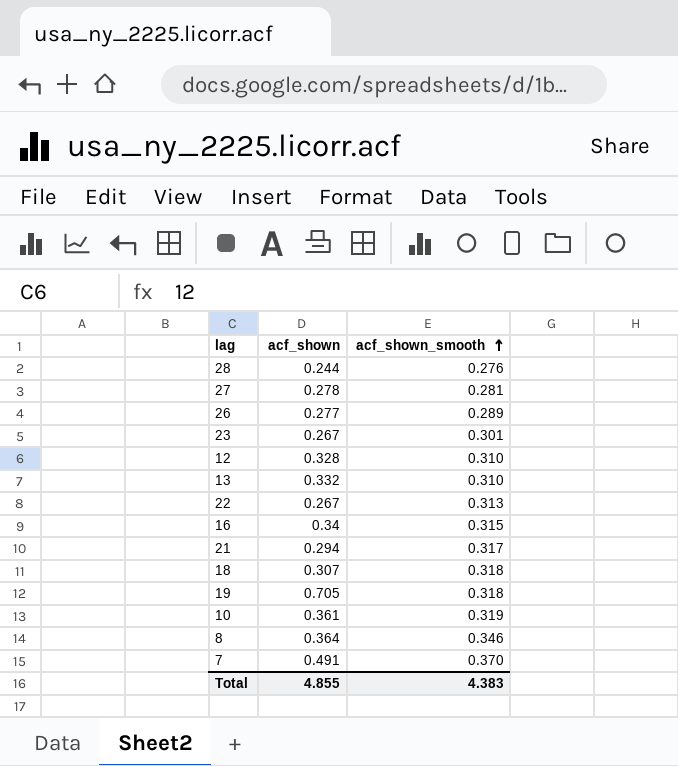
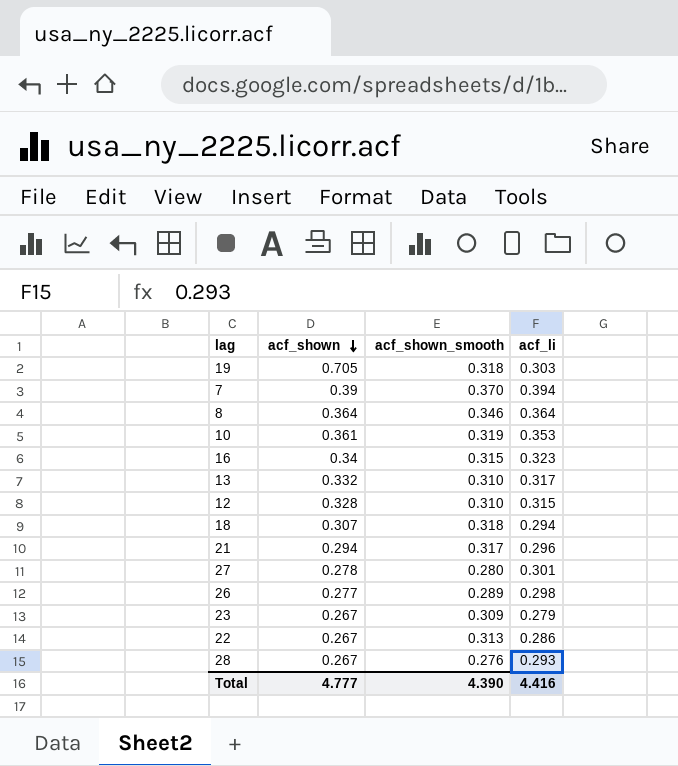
row order: acf_shown_smooth ascending -> acf_shown descending
column acf_li | position: none -> 4
7 | acf_shown: 0.491 -> 0.39
27 | acf_shown_smooth: 0.281 -> 0.280
23 | acf_shown_smooth: 0.301 -> 0.309
28 | acf_shown: 0.244 -> 0.267
Total | acf_shown: 4.855 -> 4.777
Total | acf_shown_smooth: 4.383 -> 4.390

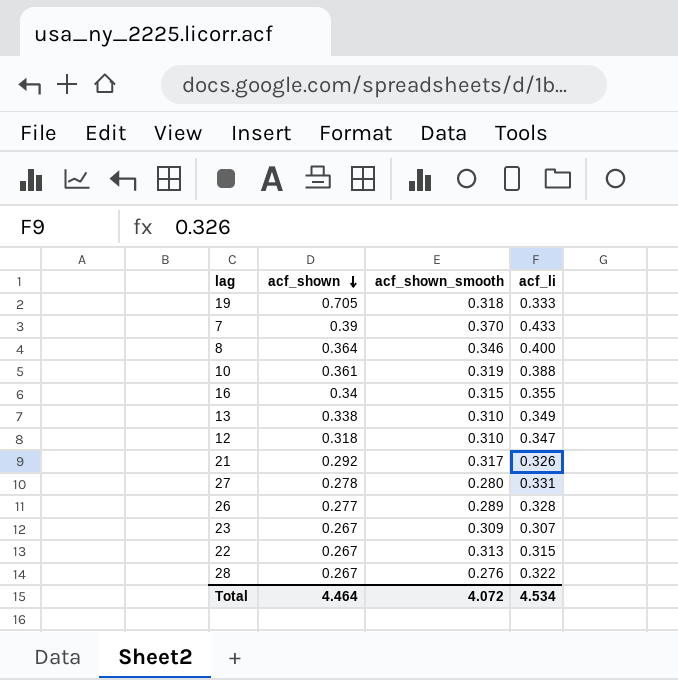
row 18: 0.307 | 0.318 | 0.294 -> none
19 | acf_li: 0.303 -> 0.333
7 | acf_li: 0.394 -> 0.433
8 | acf_li: 0.364 -> 0.400
10 | acf_li: 0.353 -> 0.388
16 | acf_li: 0.323 -> 0.355
13 | acf_shown: 0.332 -> 0.338
13 | acf_li: 0.317 -> 0.349
12 | acf_shown: 0.328 -> 0.318
12 | acf_li: 0.315 -> 0.347
21 | acf_shown: 0.294 -> 0.292
21 | acf_li: 0.296 -> 0.326
27 | acf_li: 0.301 -> 0.331
26 | acf_li: 0.298 -> 0.328
23 | acf_li: 0.279 -> 0.307
22 | acf_li: 0.286 -> 0.315
28 | acf_li: 0.293 -> 0.322
Total | acf_shown: 4.777 -> 4.464
Total | acf_shown_smooth: 4.390 -> 4.072
Total | acf_li: 4.416 -> 4.534

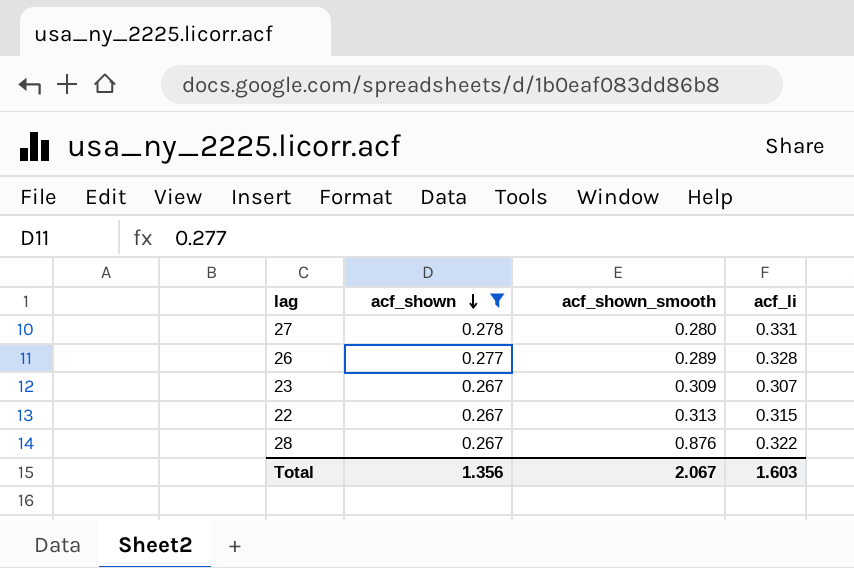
filter: none -> acf_shown <= 0.278
28 | acf_shown_smooth: 0.276 -> 0.876
Total | acf_shown: 4.464 -> 1.356
Total | acf_shown_smooth: 4.072 -> 2.067
Total | acf_li: 4.534 -> 1.603

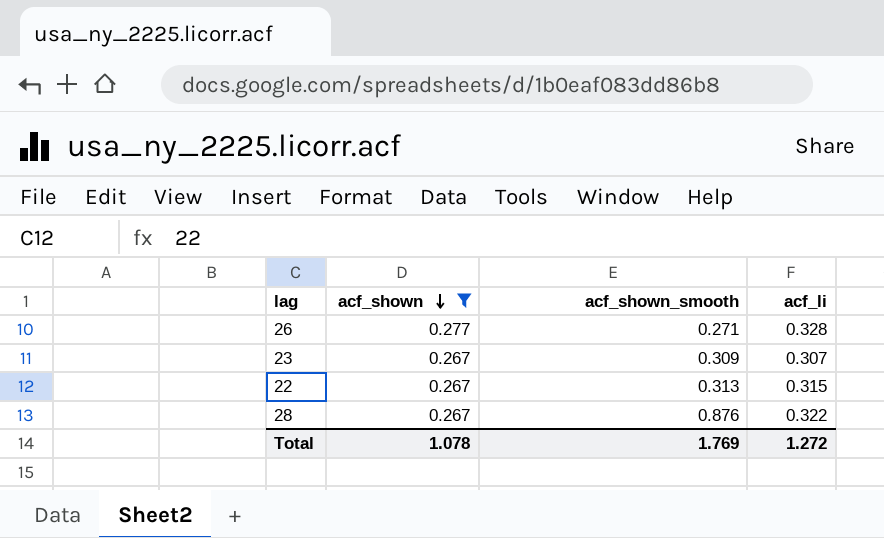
row 27: 0.278 | 0.280 | 0.331 -> none
26 | acf_shown_smooth: 0.289 -> 0.271
Total | acf_shown: 1.356 -> 1.078
Total | acf_shown_smooth: 2.067 -> 1.769
Total | acf_li: 1.603 -> 1.272

